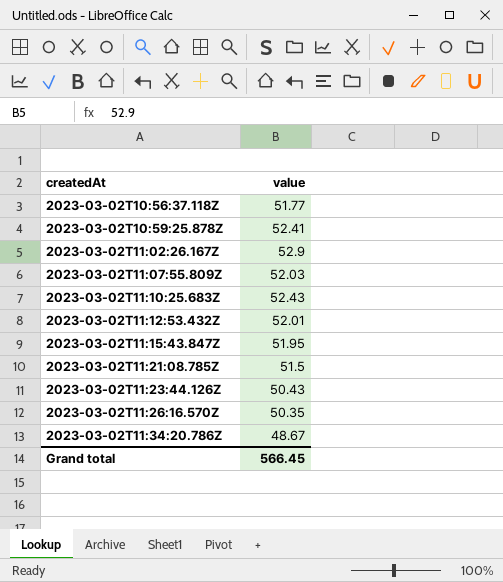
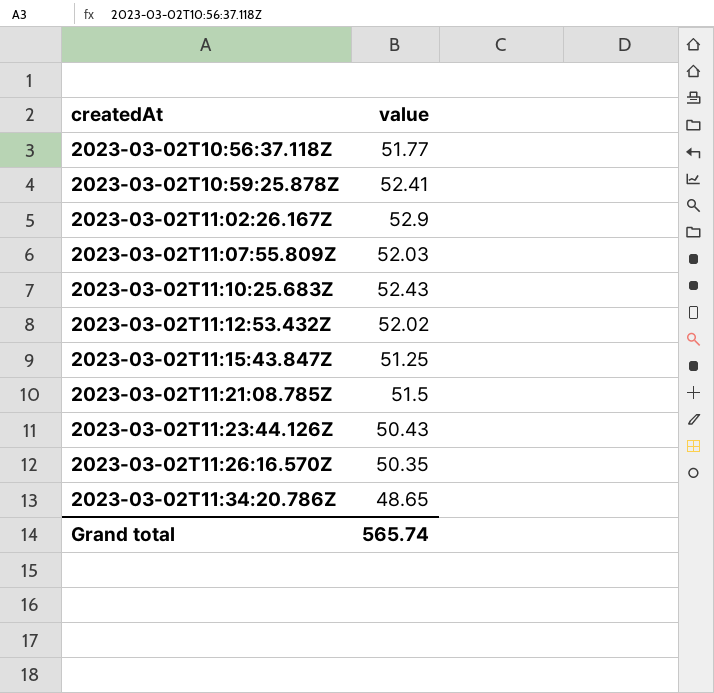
2023-03-02T11:12:53.432Z | value: 52.01 -> 52.02
2023-03-02T11:15:43.847Z | value: 51.95 -> 51.25
2023-03-02T11:34:20.786Z | value: 48.67 -> 48.65
Grand total | value: 566.45 -> 565.74

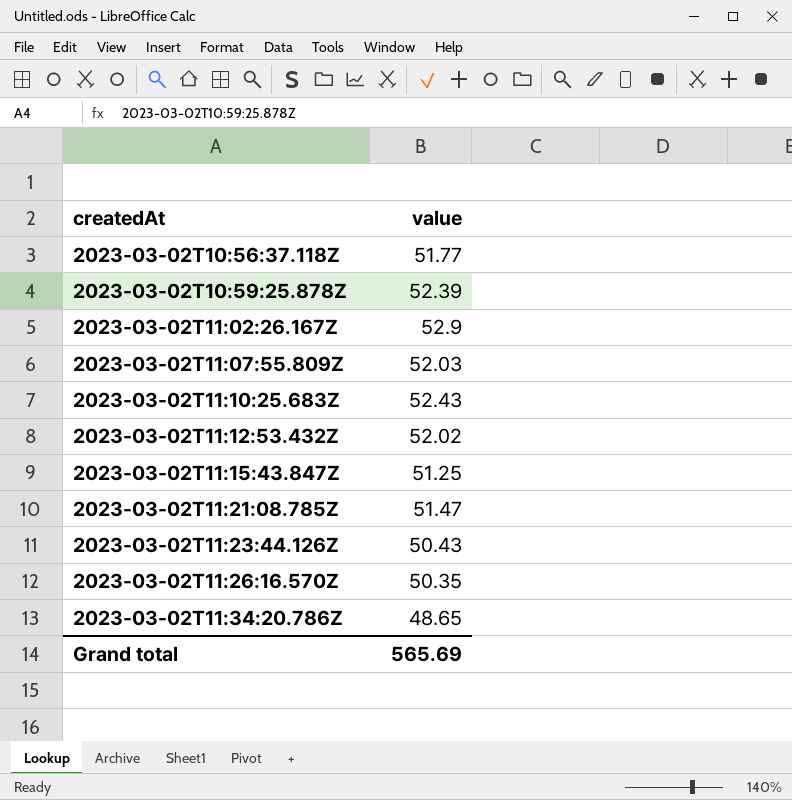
2023-03-02T10:59:25.878Z | value: 52.41 -> 52.39
2023-03-02T11:21:08.785Z | value: 51.5 -> 51.47
Grand total | value: 565.74 -> 565.69

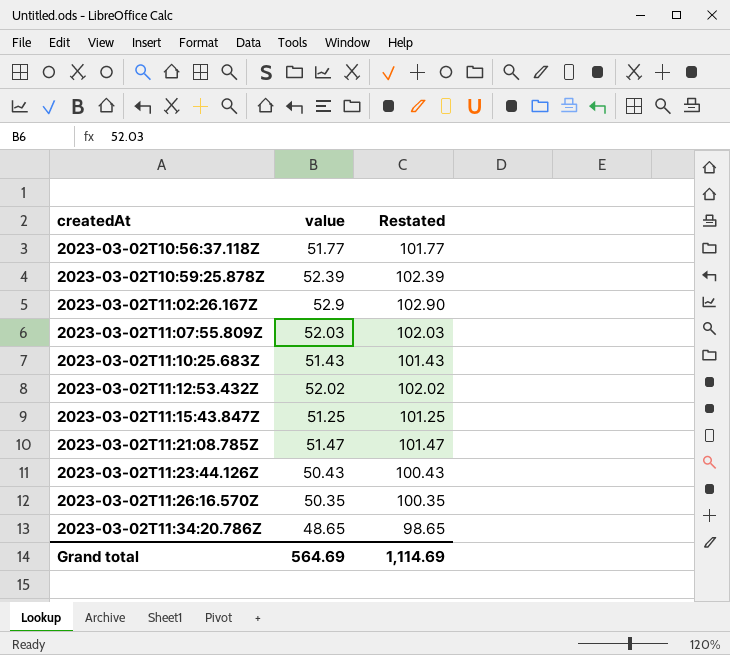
column Restated | formula: none -> [value] + 50
2023-03-02T11:10:25.683Z | value: 52.43 -> 51.43
Grand total | value: 565.69 -> 564.69

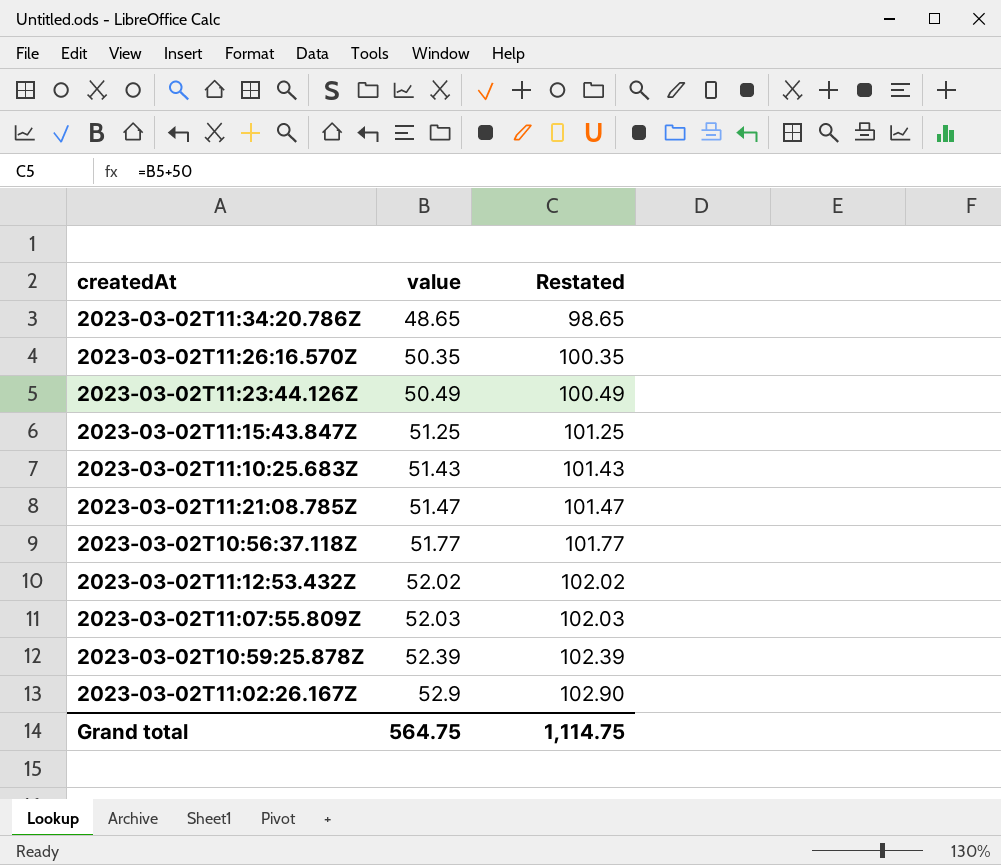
row order: createdAt ascending -> value ascending
2023-03-02T11:23:44.126Z | value: 50.43 -> 50.49
2023-03-02T11:23:44.126Z | Restated: 100.43 -> 100.49
Grand total | value: 564.69 -> 564.75
Grand total | Restated: 1,114.69 -> 1,114.75

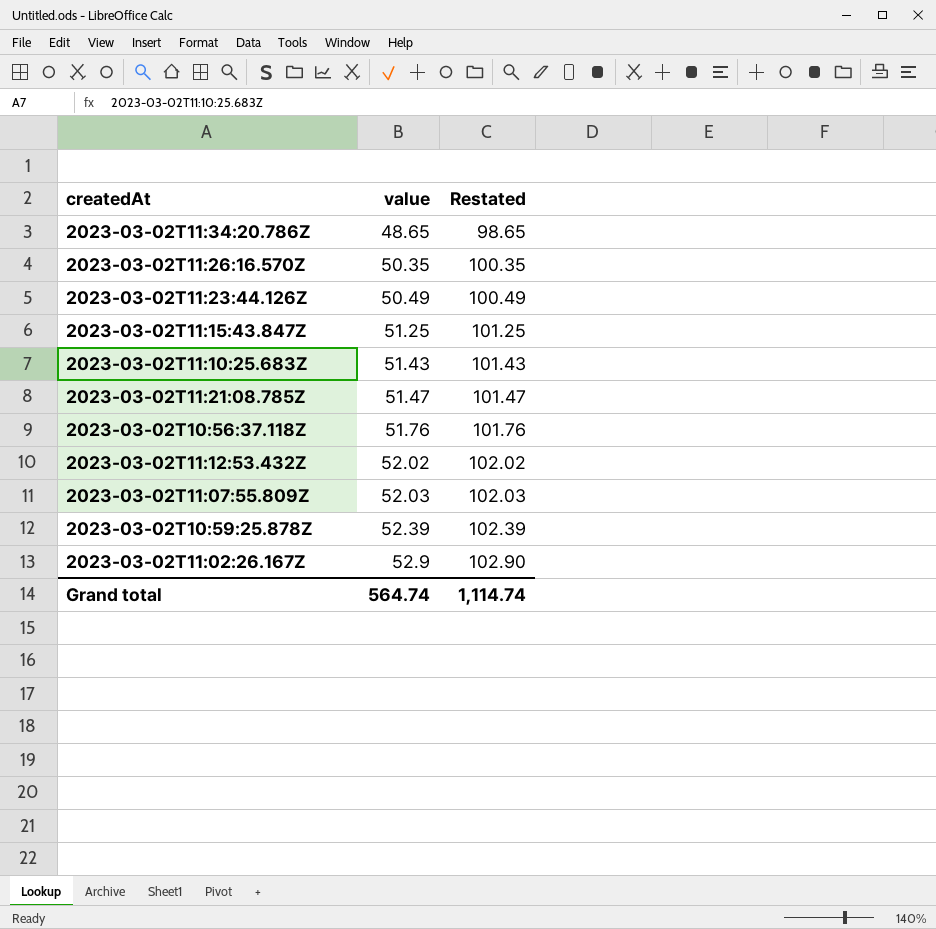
2023-03-02T10:56:37.118Z | value: 51.77 -> 51.76
2023-03-02T10:56:37.118Z | Restated: 101.77 -> 101.76
Grand total | value: 564.75 -> 564.74
Grand total | Restated: 1,114.75 -> 1,114.74

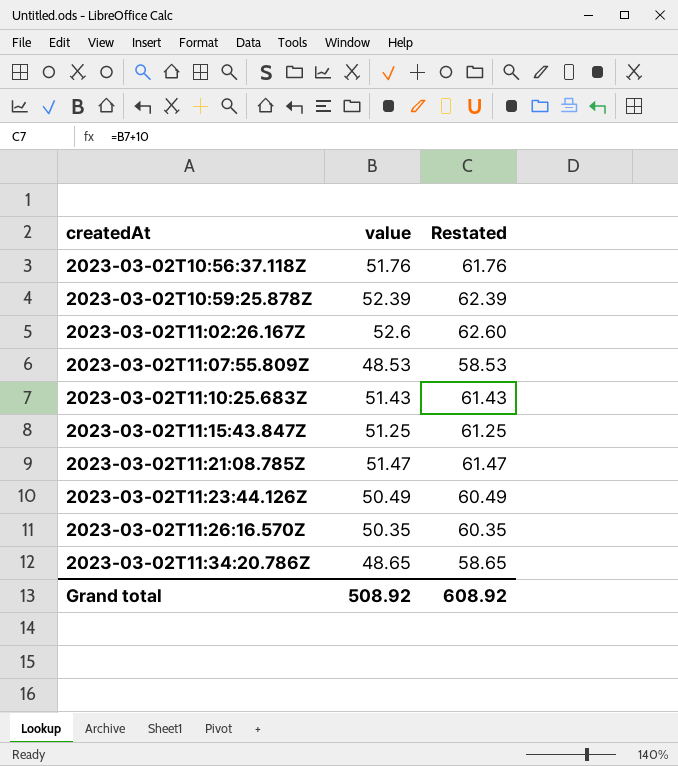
row order: value ascending -> createdAt ascending
column Restated | formula: [value] + 50 -> [value] + 10
row 2023-03-02T11:12:53.432Z: 52.02 | 102.02 -> none
2023-03-02T11:02:26.167Z | value: 52.9 -> 52.6
2023-03-02T11:07:55.809Z | value: 52.03 -> 48.53
Grand total | value: 564.74 -> 508.92
Grand total | Restated: 1,114.74 -> 608.92

